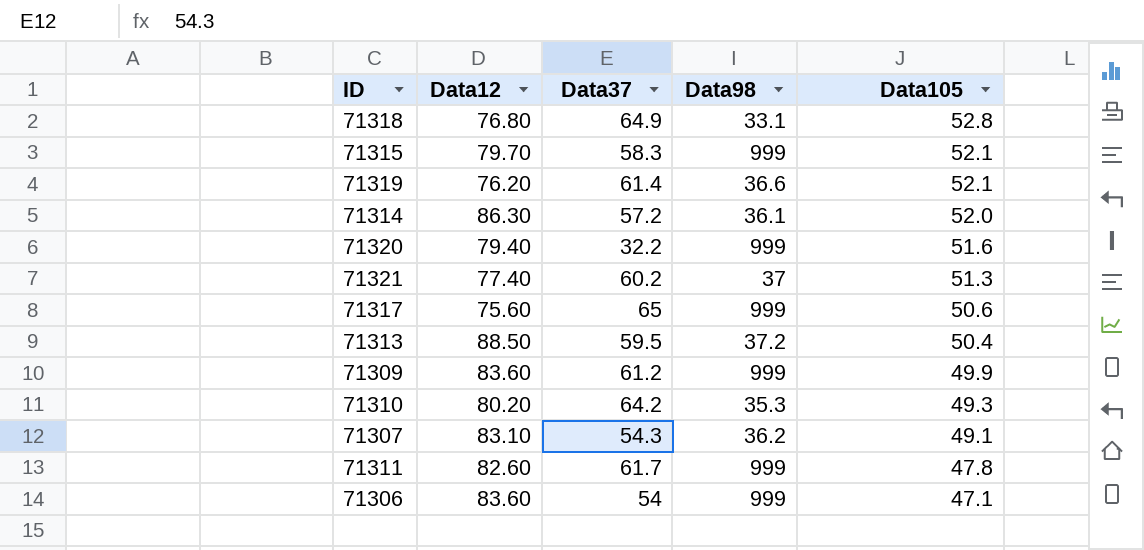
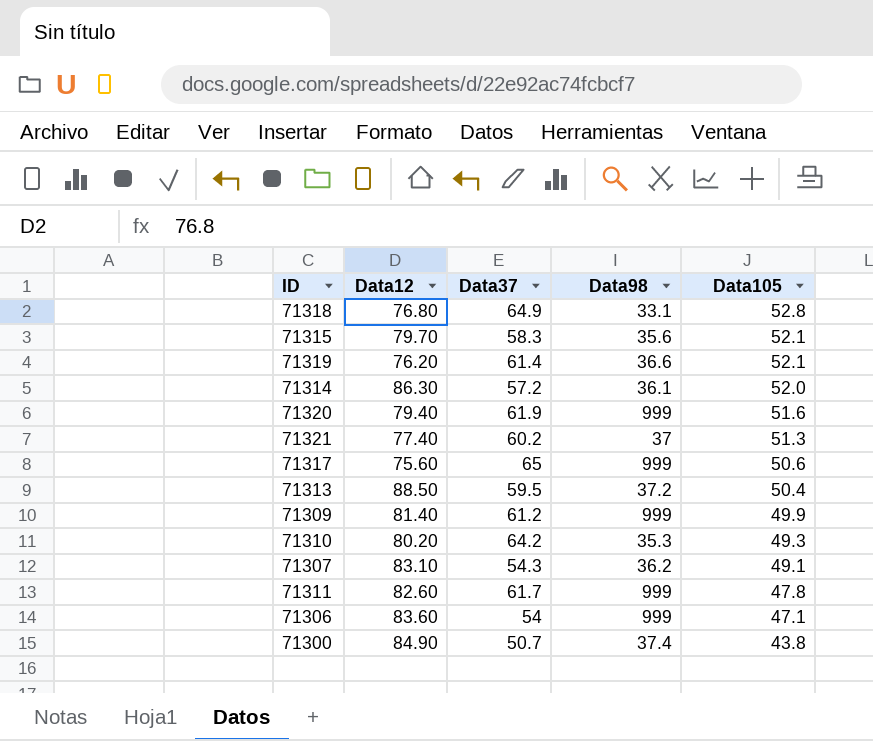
71315 | Data98: 999 -> 35.6
71320 | Data37: 32.2 -> 61.9
71309 | Data12: 83.60 -> 81.40
row 71300: none -> 84.90 | 50.7 | 37.4 | 43.8

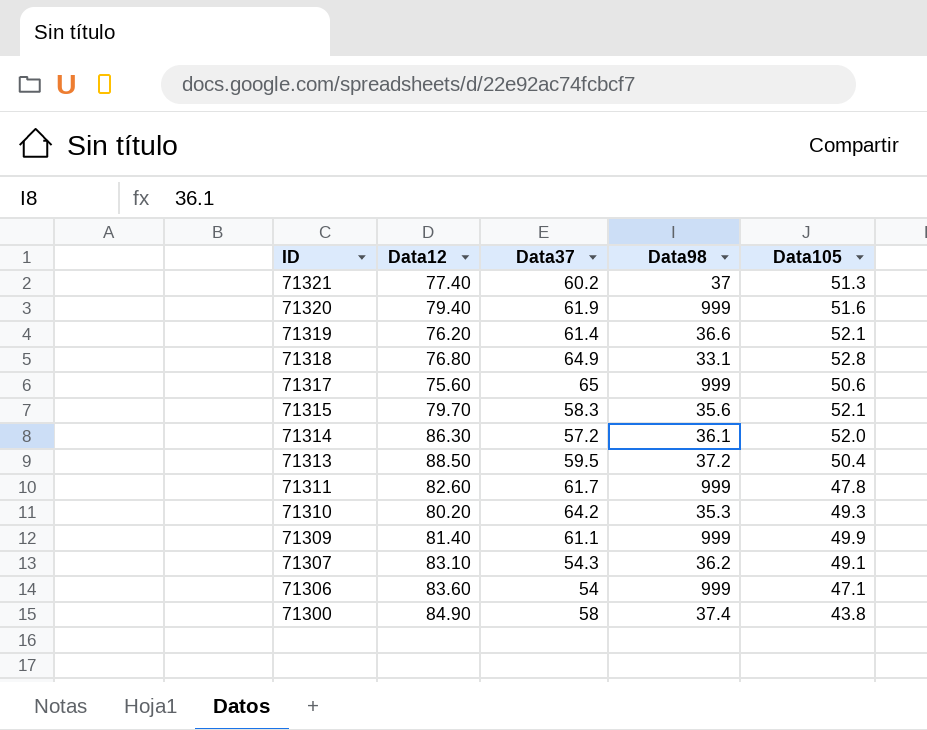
row order: Data105 descending -> ID descending
71309 | Data37: 61.2 -> 61.1
71300 | Data37: 50.7 -> 58

